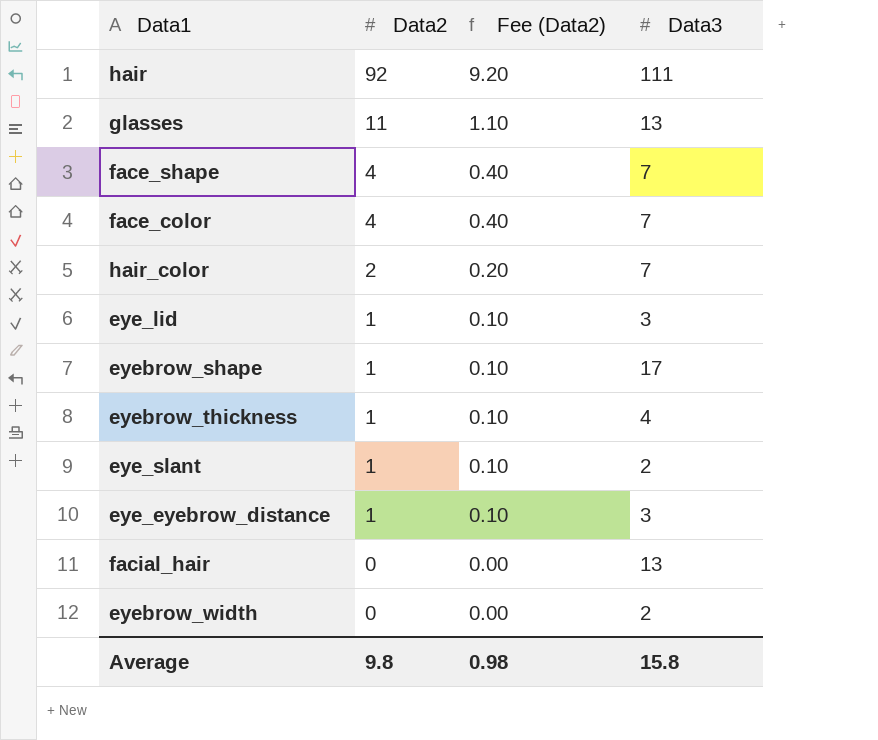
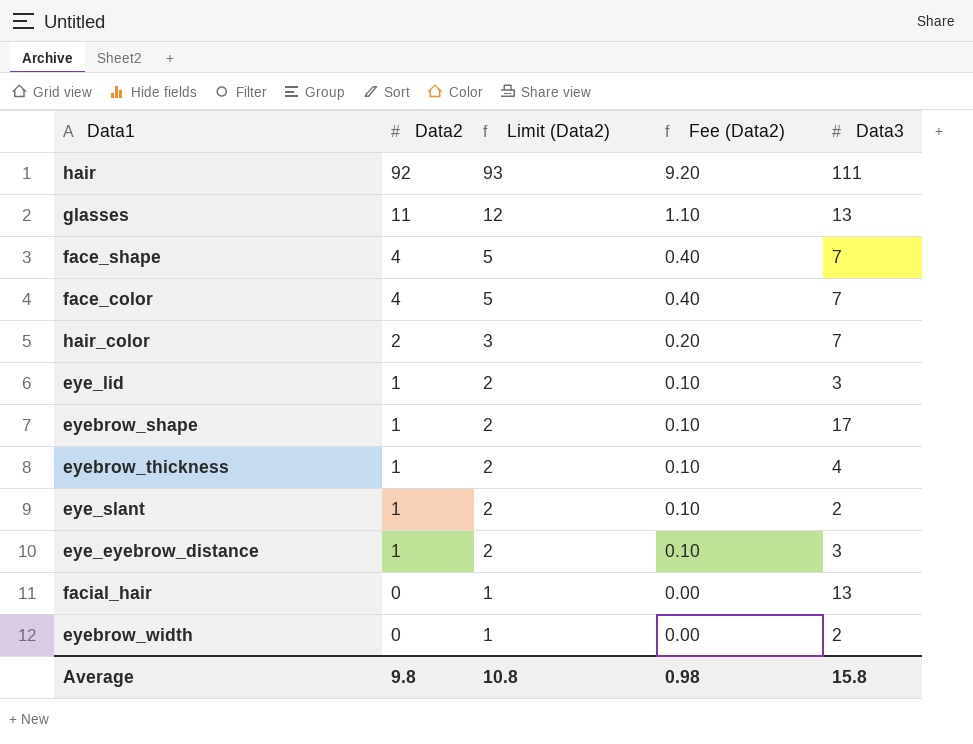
column Limit (Data2) | formula: none -> [Data2] + 1

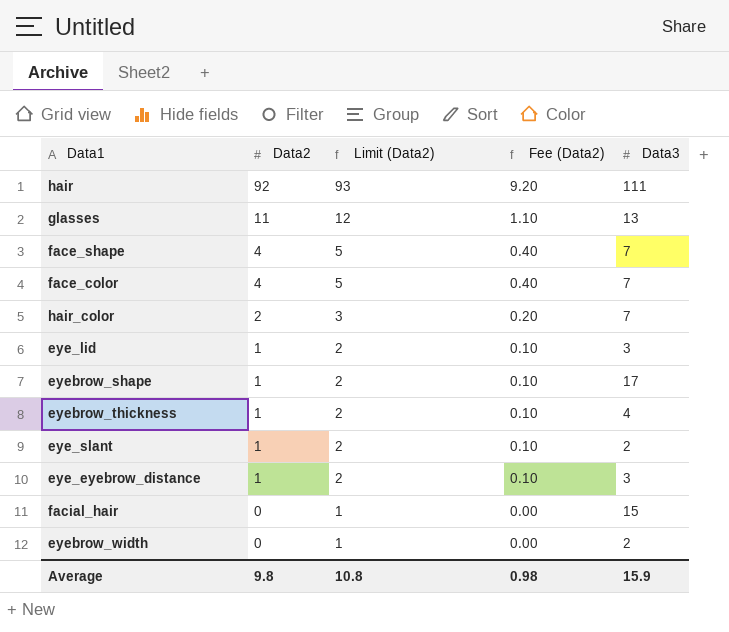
facial_hair | Data3: 13 -> 15
Average | Data3: 15.8 -> 15.9

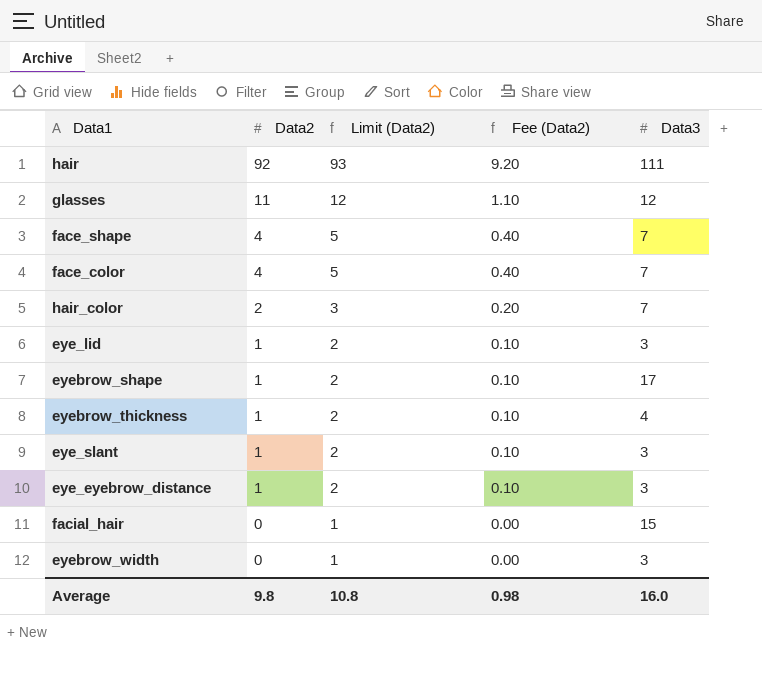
glasses | Data3: 13 -> 12
eye_slant | Data3: 2 -> 3
eyebrow_width | Data3: 2 -> 3
Average | Data3: 15.9 -> 16.0

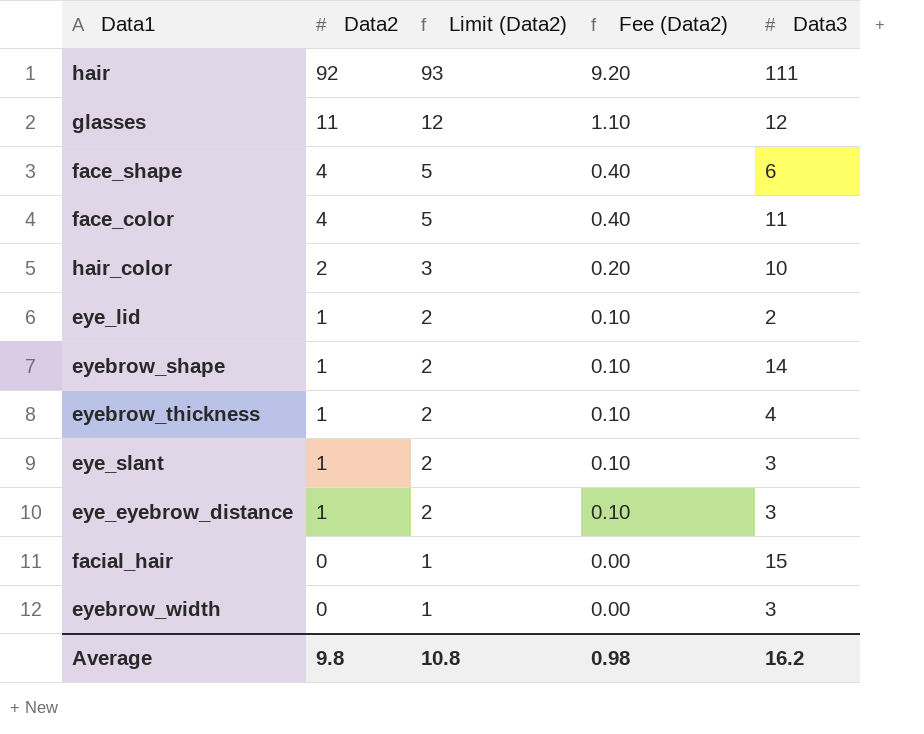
face_shape | Data3: 7 -> 6
face_color | Data3: 7 -> 11
hair_color | Data3: 7 -> 10
eye_lid | Data3: 3 -> 2
eyebrow_shape | Data3: 17 -> 14
Average | Data3: 16.0 -> 16.2

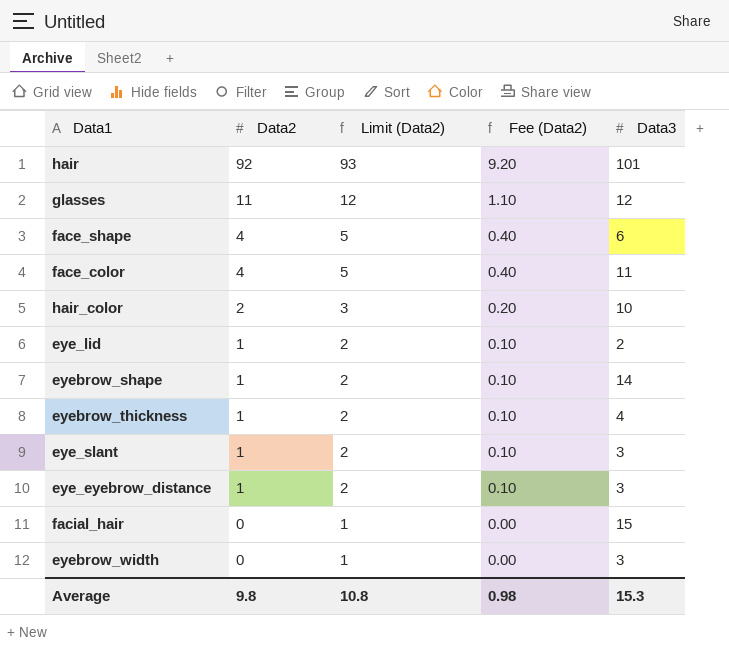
hair | Data3: 111 -> 101
Average | Data3: 16.2 -> 15.3

